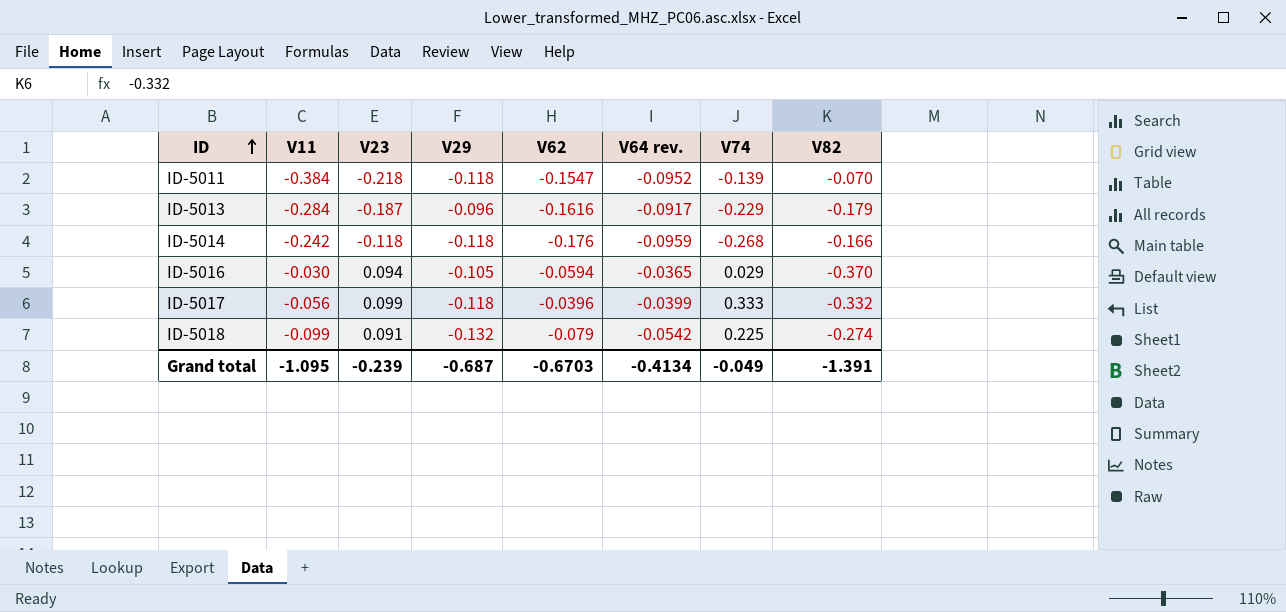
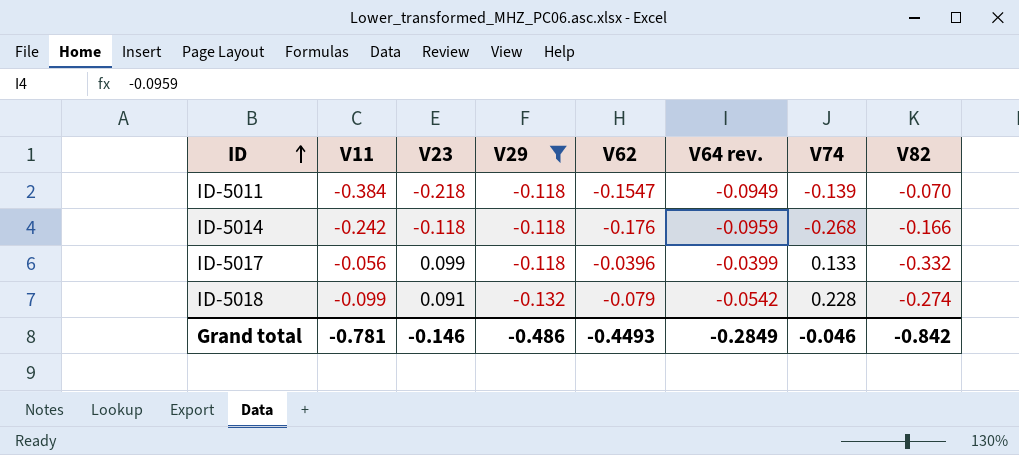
filter: none -> V29 <= -0.118
ID-5011 | V64 rev.: -0.0952 -> -0.0949
ID-5017 | V74: 0.333 -> 0.133
ID-5018 | V74: 0.225 -> 0.228
Grand total | V11: -1.095 -> -0.781
Grand total | V23: -0.239 -> -0.146
Grand total | V29: -0.687 -> -0.486
Grand total | V62: -0.6703 -> -0.4493
Grand total | V64 rev.: -0.4134 -> -0.2849
Grand total | V74: -0.049 -> -0.046
Grand total | V82: -1.391 -> -0.842

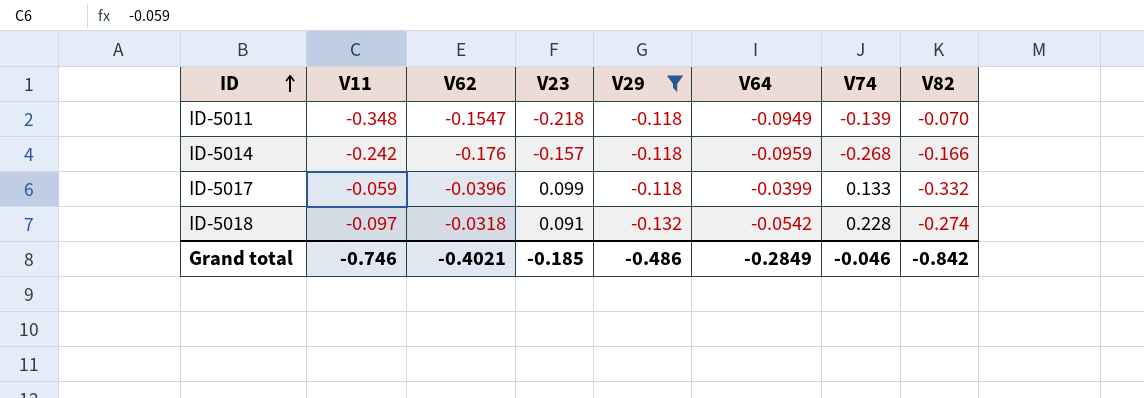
column V62 | position: 5 -> 3
column name: V64 rev. -> V64
ID-5011 | V11: -0.384 -> -0.348
ID-5014 | V23: -0.118 -> -0.157
ID-5017 | V11: -0.056 -> -0.059
ID-5018 | V11: -0.099 -> -0.097
ID-5018 | V62: -0.079 -> -0.0318
Grand total | V11: -0.781 -> -0.746
Grand total | V62: -0.4493 -> -0.4021
Grand total | V23: -0.146 -> -0.185

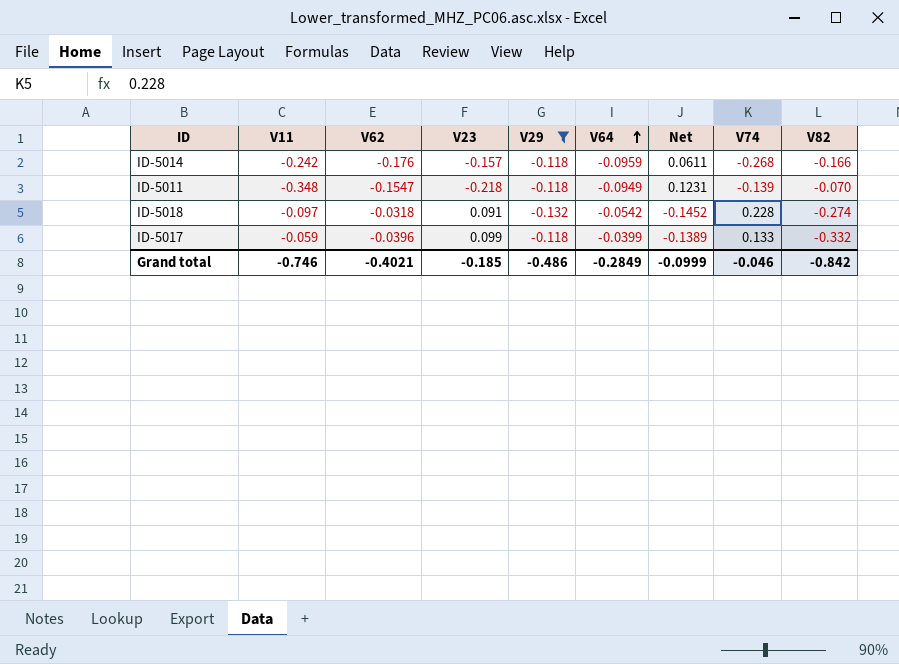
row order: ID ascending -> V64 ascending
column Net | formula: none -> [V64] - [V23]

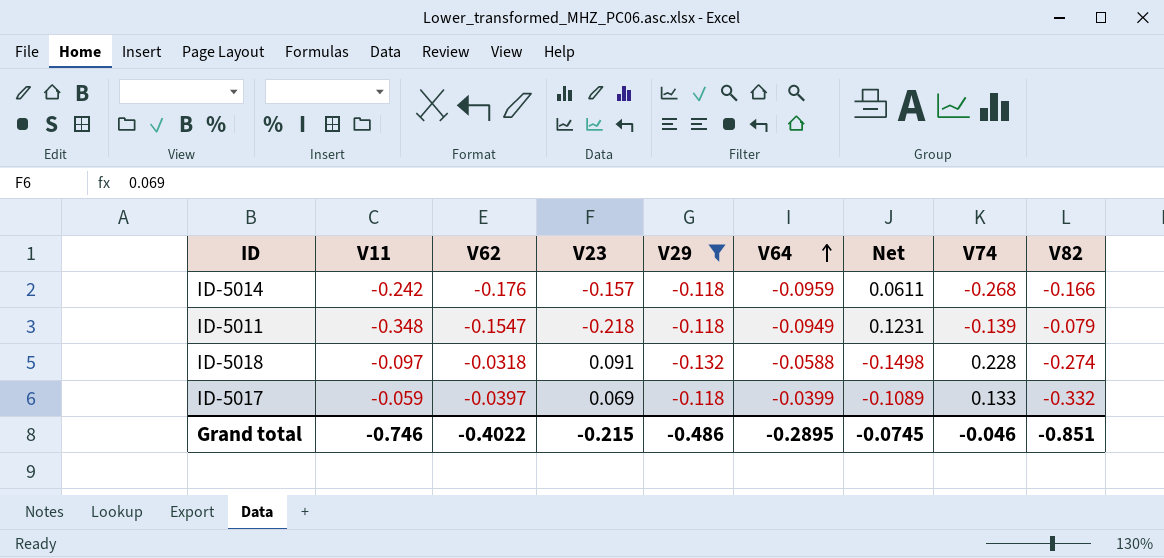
ID-5011 | V82: -0.070 -> -0.079
ID-5018 | V64: -0.0542 -> -0.0588
ID-5018 | Net: -0.1452 -> -0.1498
ID-5017 | V62: -0.0396 -> -0.0397
ID-5017 | V23: 0.099 -> 0.069
ID-5017 | Net: -0.1389 -> -0.1089
Grand total | V62: -0.4021 -> -0.4022
Grand total | V23: -0.185 -> -0.215
Grand total | V64: -0.2849 -> -0.2895
Grand total | Net: -0.0999 -> -0.0745
Grand total | V82: -0.842 -> -0.851

